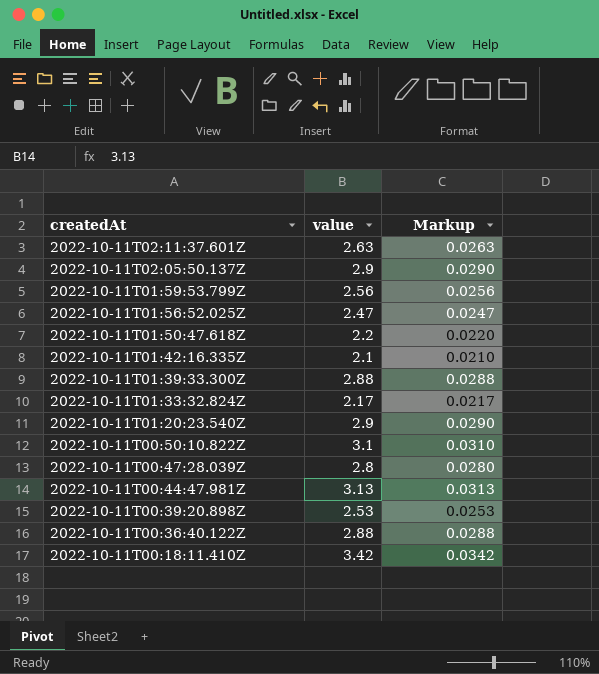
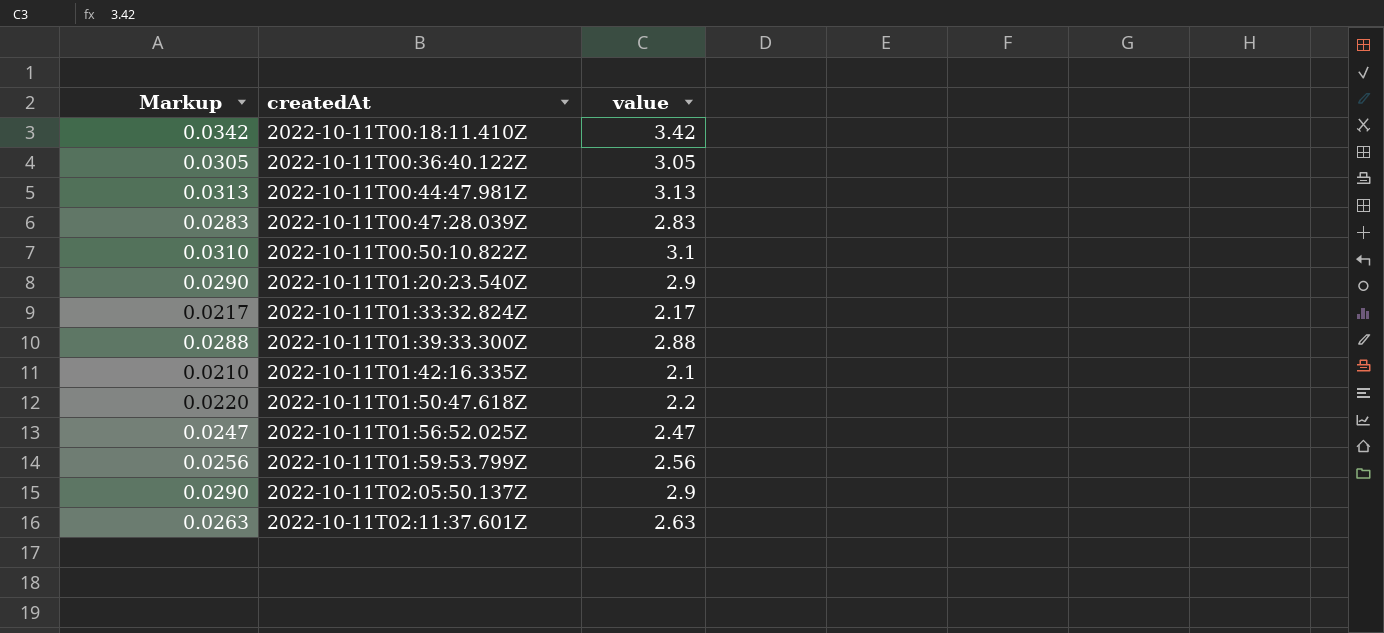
row order: createdAt descending -> createdAt ascending
column Markup | position: 3 -> 1
row 2022-10-11T00:39:20.898Z: 2.53 | 0.0253 -> none
2022-10-11T00:36:40.122Z | Markup: 0.0288 -> 0.0305
2022-10-11T00:36:40.122Z | value: 2.88 -> 3.05
2022-10-11T00:47:28.039Z | Markup: 0.0280 -> 0.0283
2022-10-11T00:47:28.039Z | value: 2.8 -> 2.83

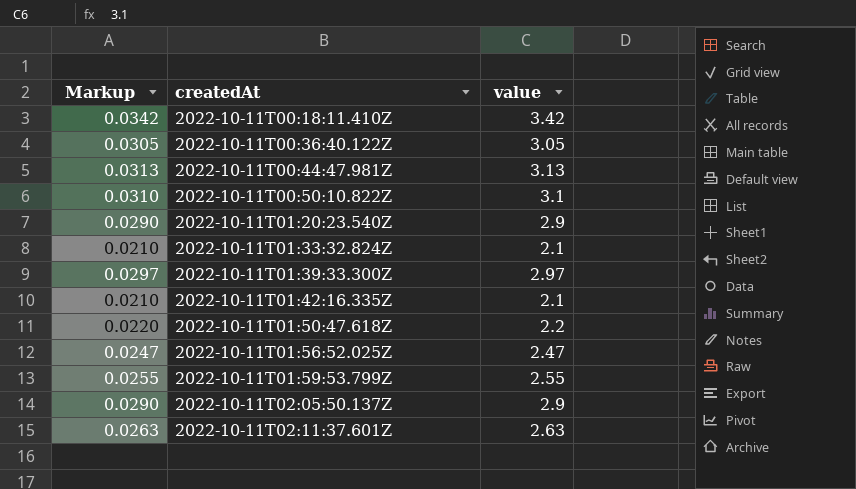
row 2022-10-11T00:47:28.039Z: 0.0283 | 2.83 -> none
2022-10-11T01:33:32.824Z | Markup: 0.0217 -> 0.0210
2022-10-11T01:33:32.824Z | value: 2.17 -> 2.1
2022-10-11T01:39:33.300Z | Markup: 0.0288 -> 0.0297
2022-10-11T01:39:33.300Z | value: 2.88 -> 2.97
2022-10-11T01:59:53.799Z | Markup: 0.0256 -> 0.0255
2022-10-11T01:59:53.799Z | value: 2.56 -> 2.55

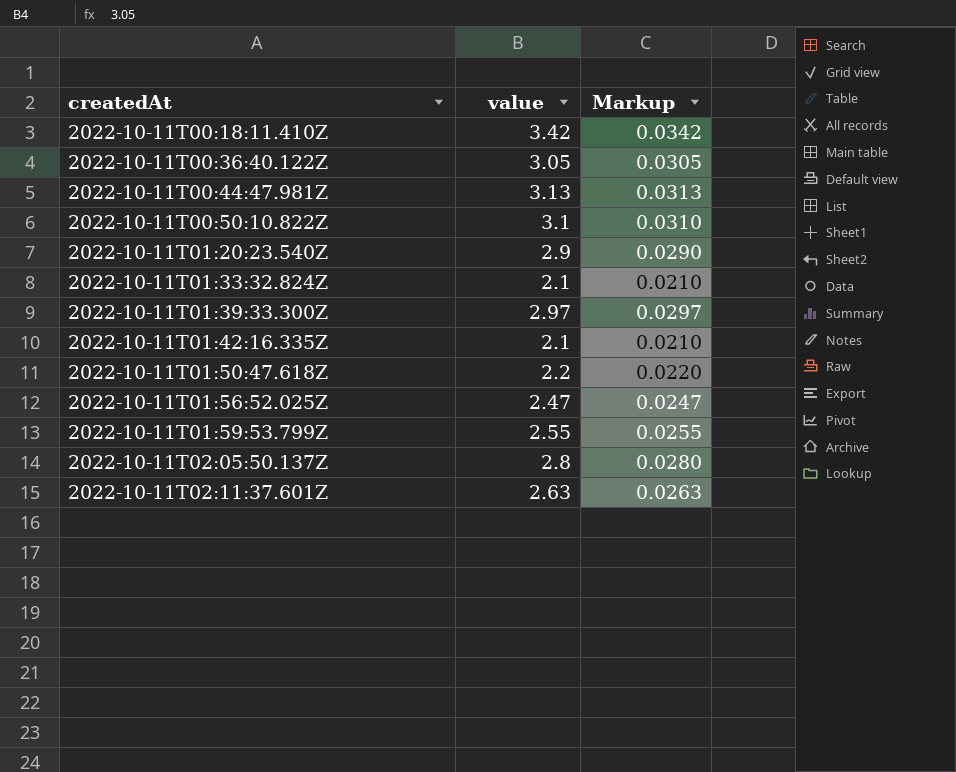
column Markup | position: 1 -> 3
2022-10-11T02:05:50.137Z | value: 2.9 -> 2.8
2022-10-11T02:05:50.137Z | Markup: 0.0290 -> 0.0280

